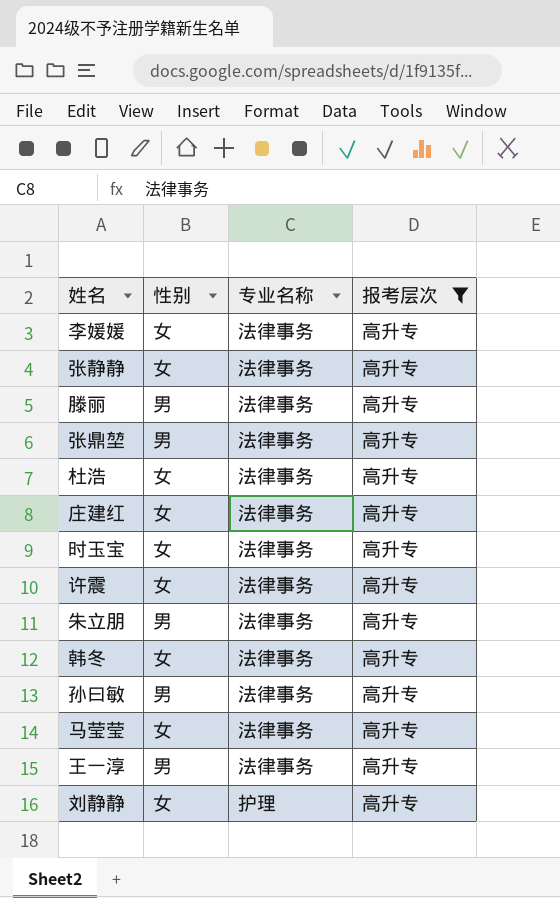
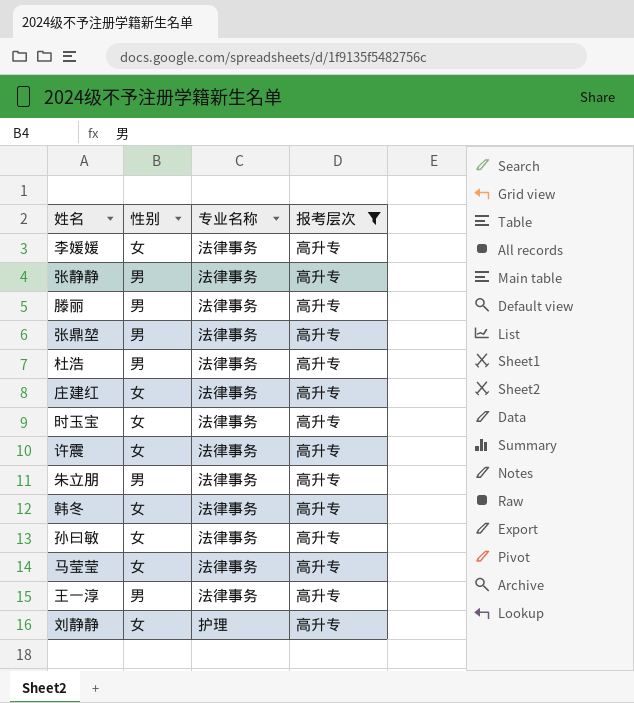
张静静 | 性别: 女 -> 男
杜浩 | 性别: 女 -> 男
孙曰敏 | 性别: 男 -> 女

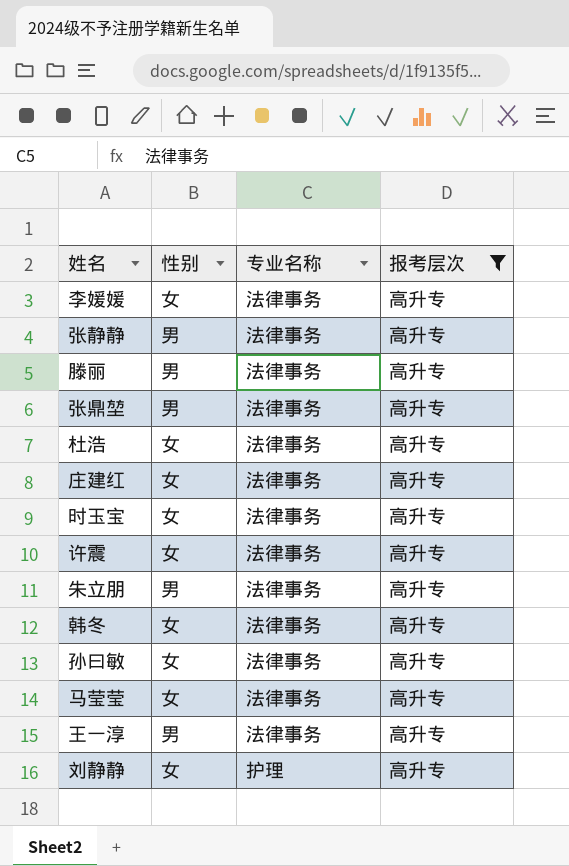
杜浩 | 性别: 男 -> 女

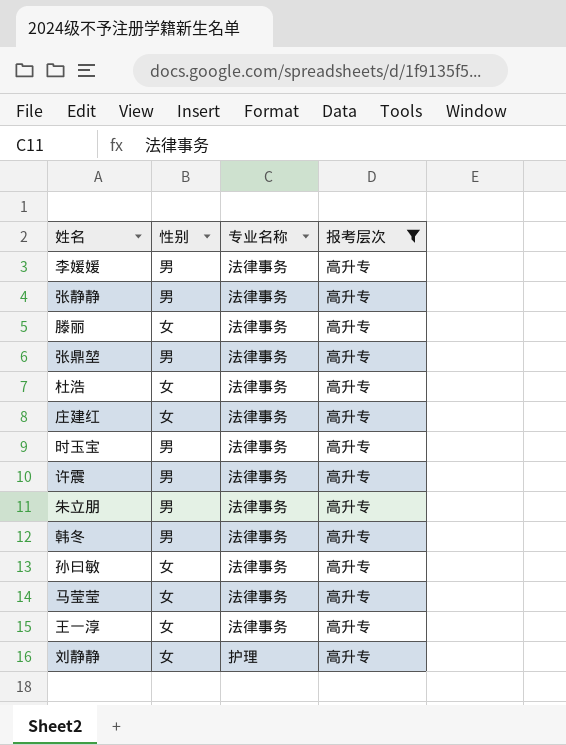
李媛媛 | 性别: 女 -> 男
滕丽 | 性别: 男 -> 女
时玉宝 | 性别: 女 -> 男
许震 | 性别: 女 -> 男
韩冬 | 性别: 女 -> 男
王一淳 | 性别: 男 -> 女

